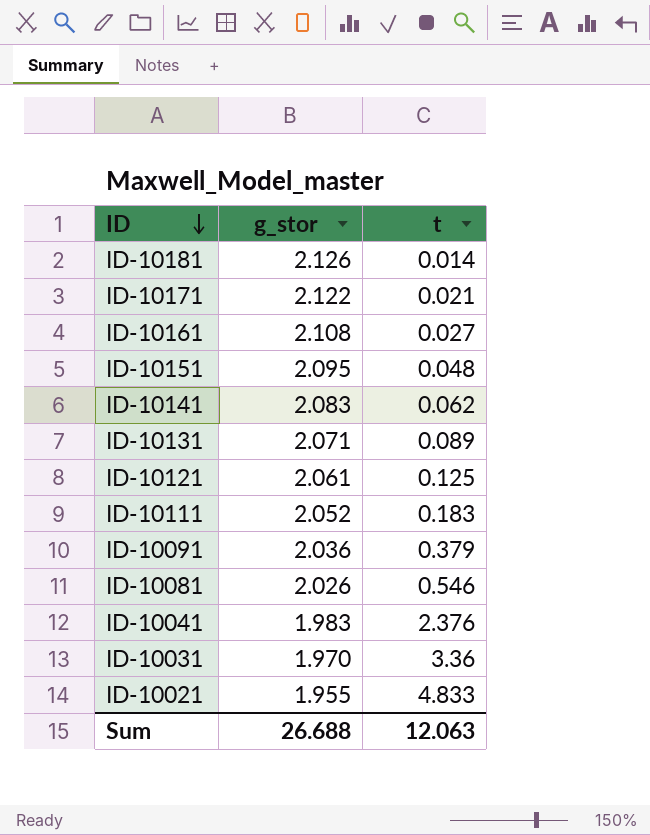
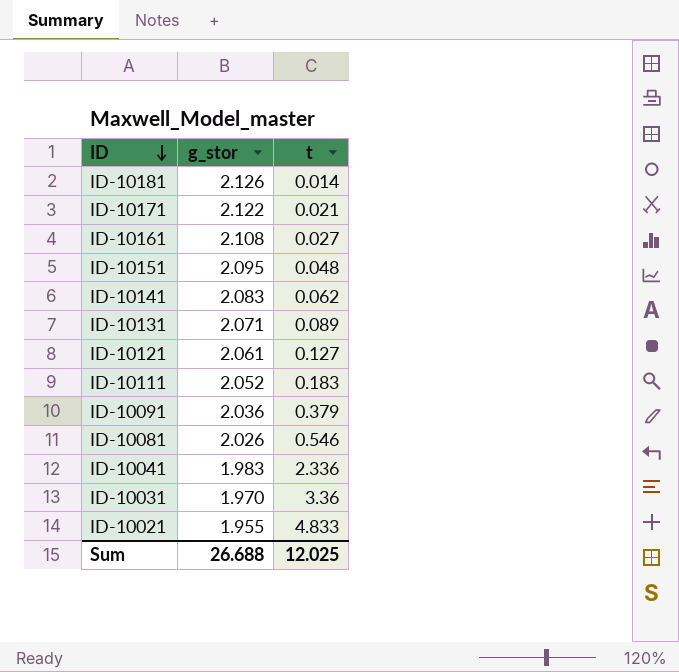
ID-10121 | t: 0.125 -> 0.127
ID-10041 | t: 2.376 -> 2.336
Sum | t: 12.063 -> 12.025

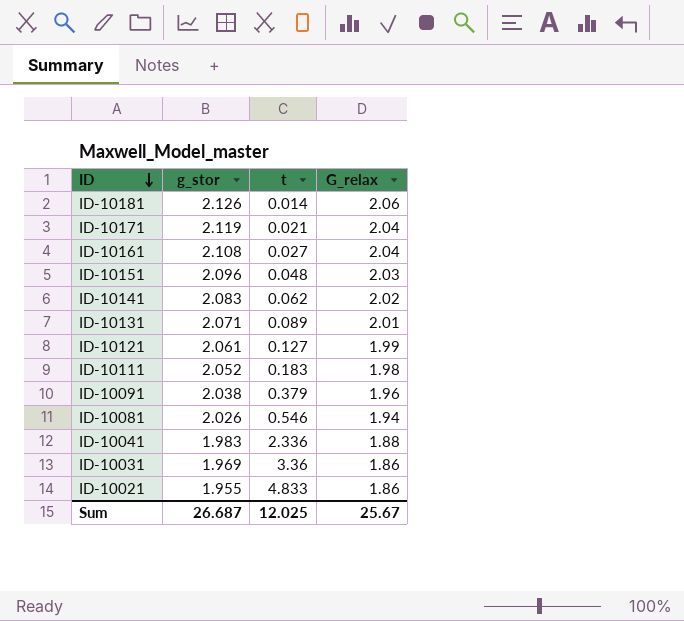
column G_relax | position: none -> 4
ID-10171 | g_stor: 2.122 -> 2.119
ID-10151 | g_stor: 2.095 -> 2.096
ID-10091 | g_stor: 2.036 -> 2.038
ID-10031 | g_stor: 1.970 -> 1.969
Sum | g_stor: 26.688 -> 26.687

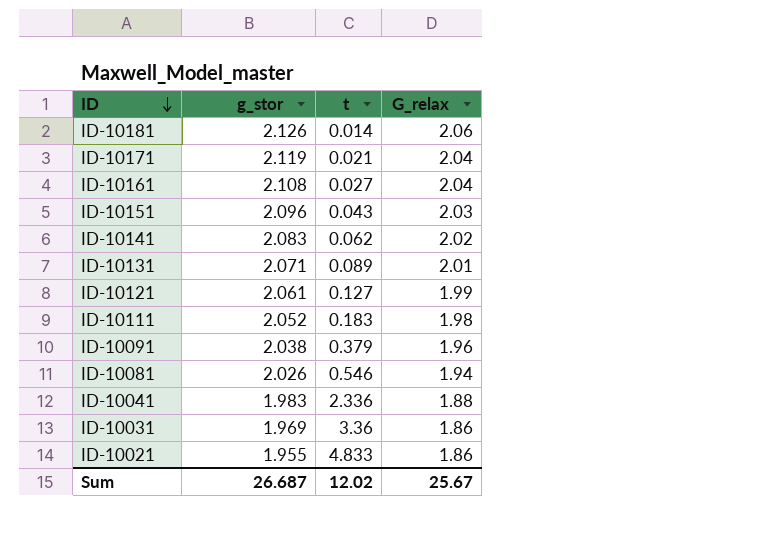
ID-10151 | t: 0.048 -> 0.043
Sum | t: 12.025 -> 12.02

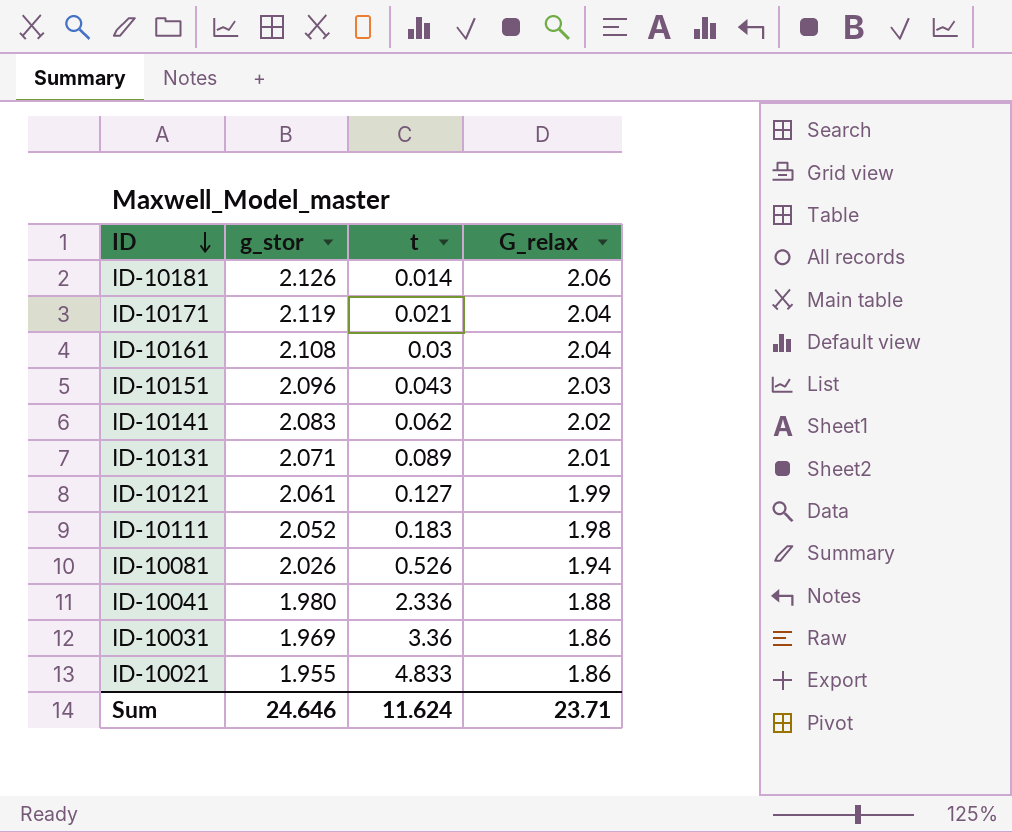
row ID-10091: 2.038 | 0.379 | 1.96 -> none
ID-10161 | t: 0.027 -> 0.03
ID-10081 | t: 0.546 -> 0.526
ID-10041 | g_stor: 1.983 -> 1.980
Sum | g_stor: 26.687 -> 24.646
Sum | t: 12.02 -> 11.624
Sum | G_relax: 25.67 -> 23.71

